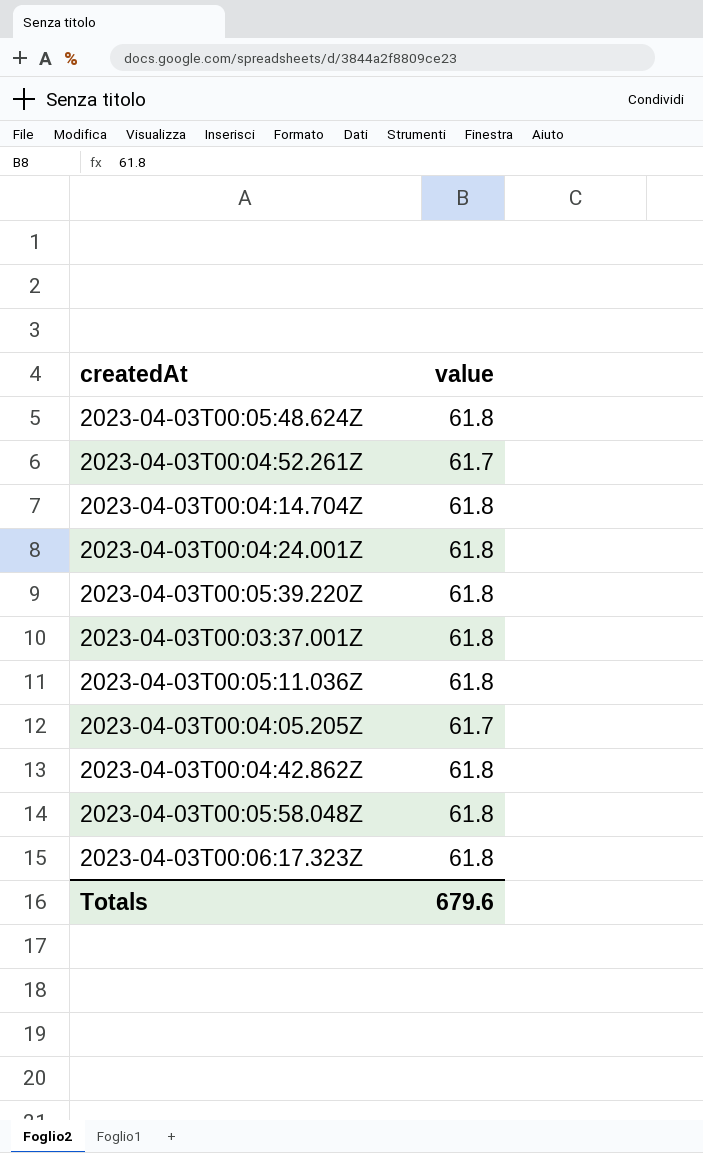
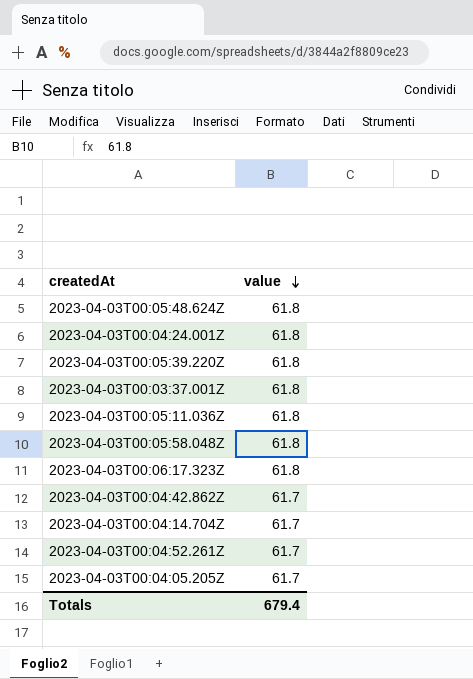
row order: none -> value descending
2023-04-03T00:04:42.862Z | value: 61.8 -> 61.7
2023-04-03T00:04:14.704Z | value: 61.8 -> 61.7
Totals | value: 679.6 -> 679.4

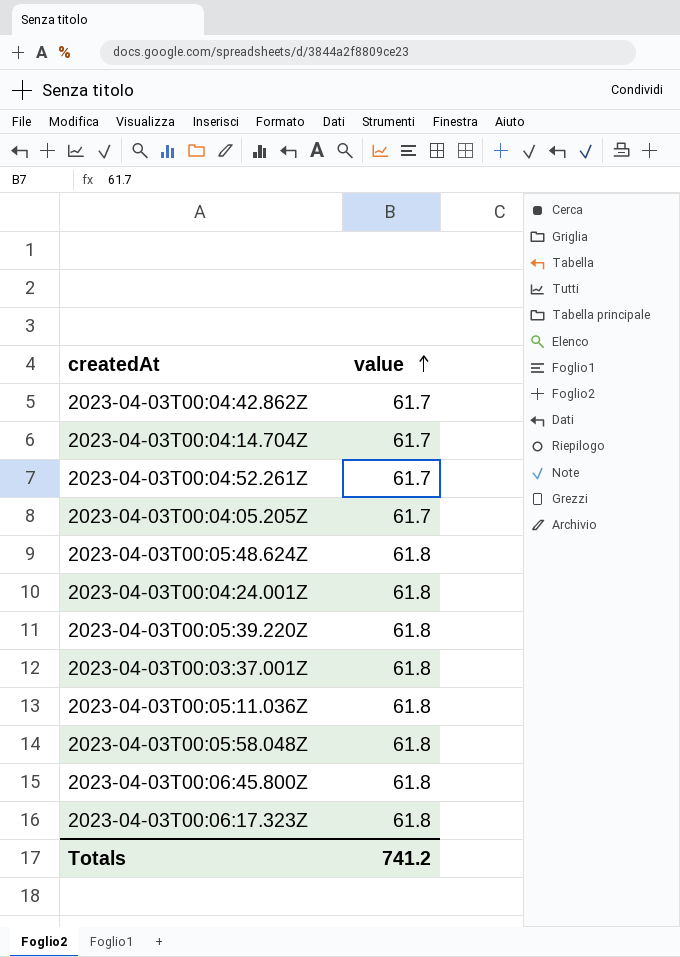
row order: value descending -> value ascending
row 2023-04-03T00:06:45.800Z: none -> 61.8
Totals | value: 679.4 -> 741.2

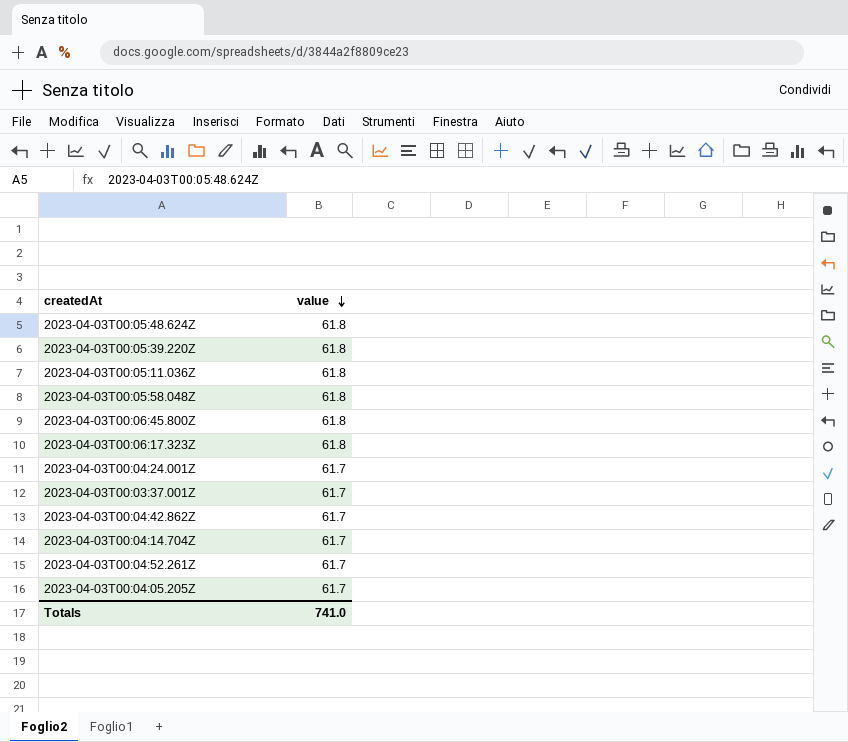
row order: value ascending -> value descending
2023-04-03T00:04:24.001Z | value: 61.8 -> 61.7
2023-04-03T00:03:37.001Z | value: 61.8 -> 61.7
Totals | value: 741.2 -> 741.0

